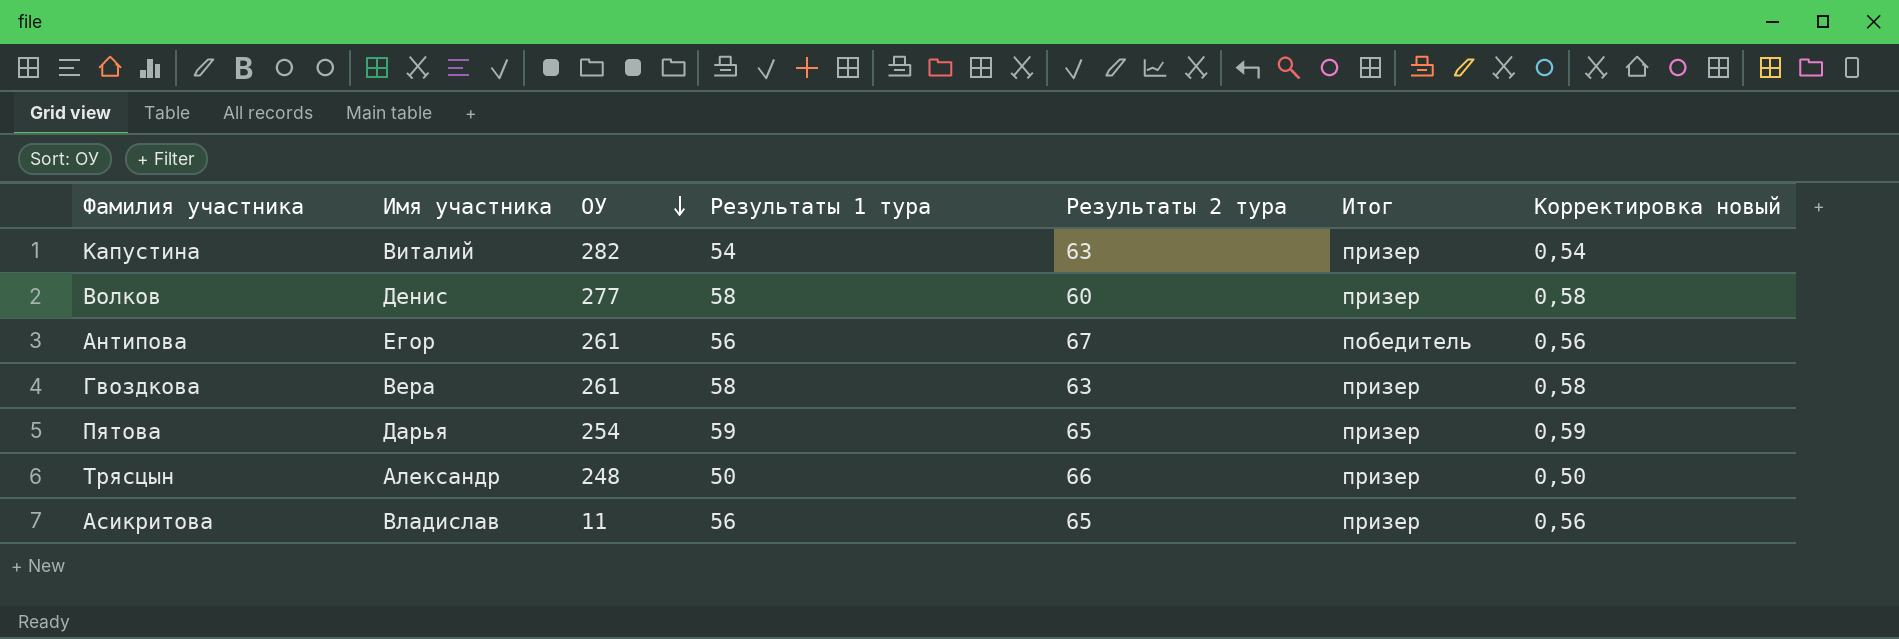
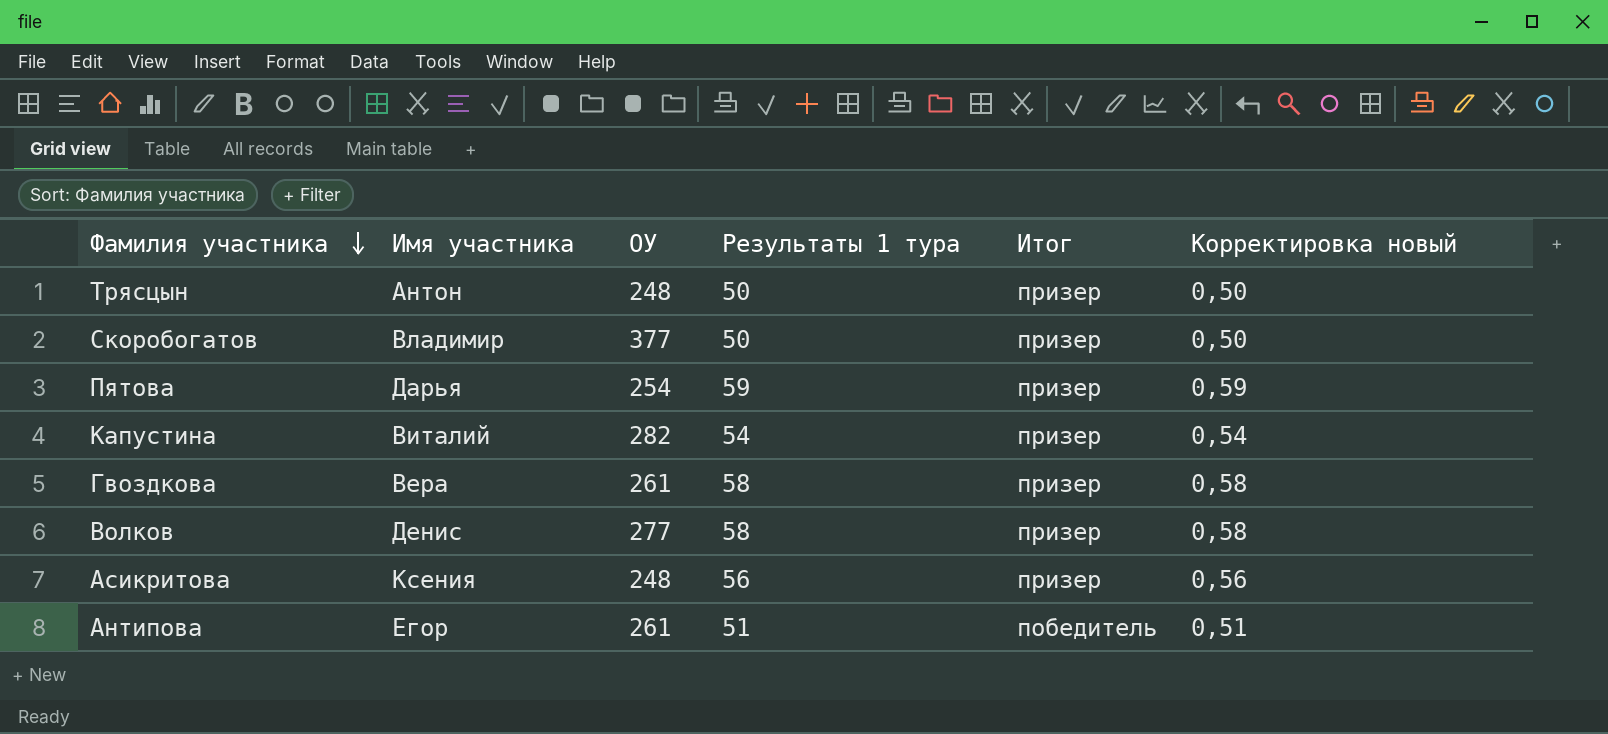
row order: ОУ descending -> Фамилия участника descending
column Результаты 2 тура | position: 5 -> none
Трясцын | Имя участника: Александр -> Антон
row Скоробогатов: none -> Владимир | 377 | 50 | призер | 0,50
Асикритова | Имя участника: Владислав -> Ксения
Асикритова | ОУ: 11 -> 248
Антипова | Результаты 1 тура: 56 -> 51
Антипова | Корректировка новый: 0,56 -> 0,51

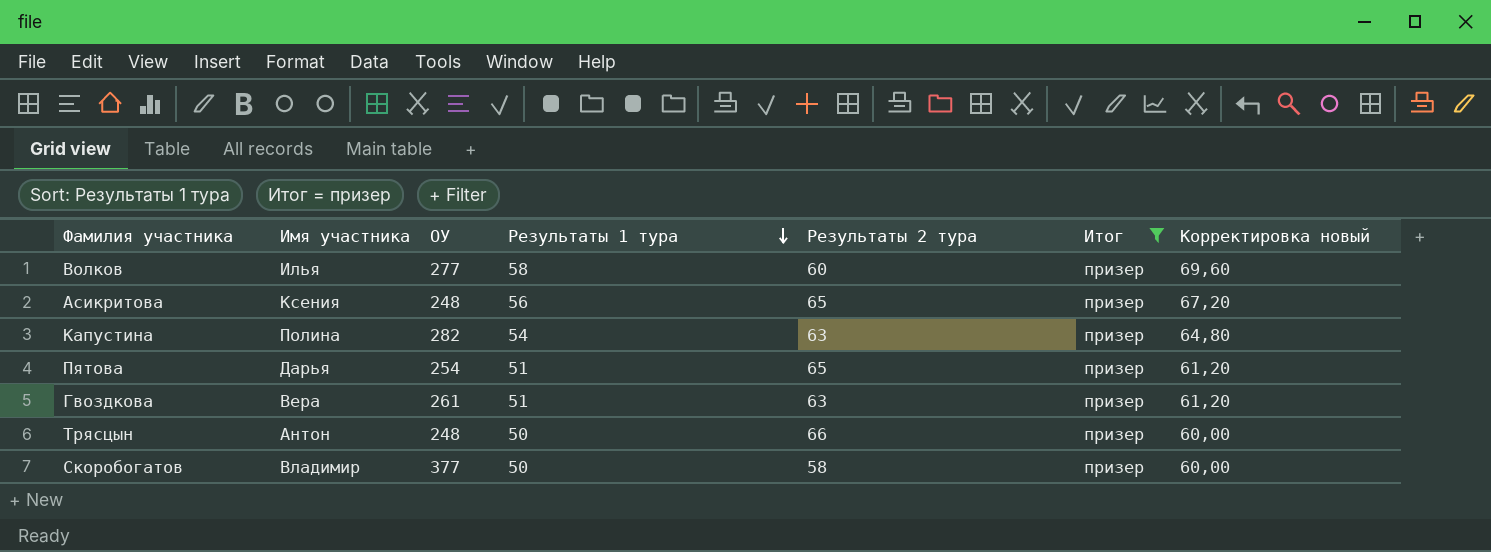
filter: none -> Итог = призер
row order: Фамилия участника descending -> Результаты 1 тура descending
column Результаты 2 тура | position: none -> 5
column Корректировка новый | formula: [Результаты 1 тура] * 0,01 -> [Результаты 1 тура] * 1,2
Волков | Имя участника: Денис -> Илья
Капустина | Имя участника: Виталий -> Полина
Пятова | Результаты 1 тура: 59 -> 51
Гвоздкова | Результаты 1 тура: 58 -> 51

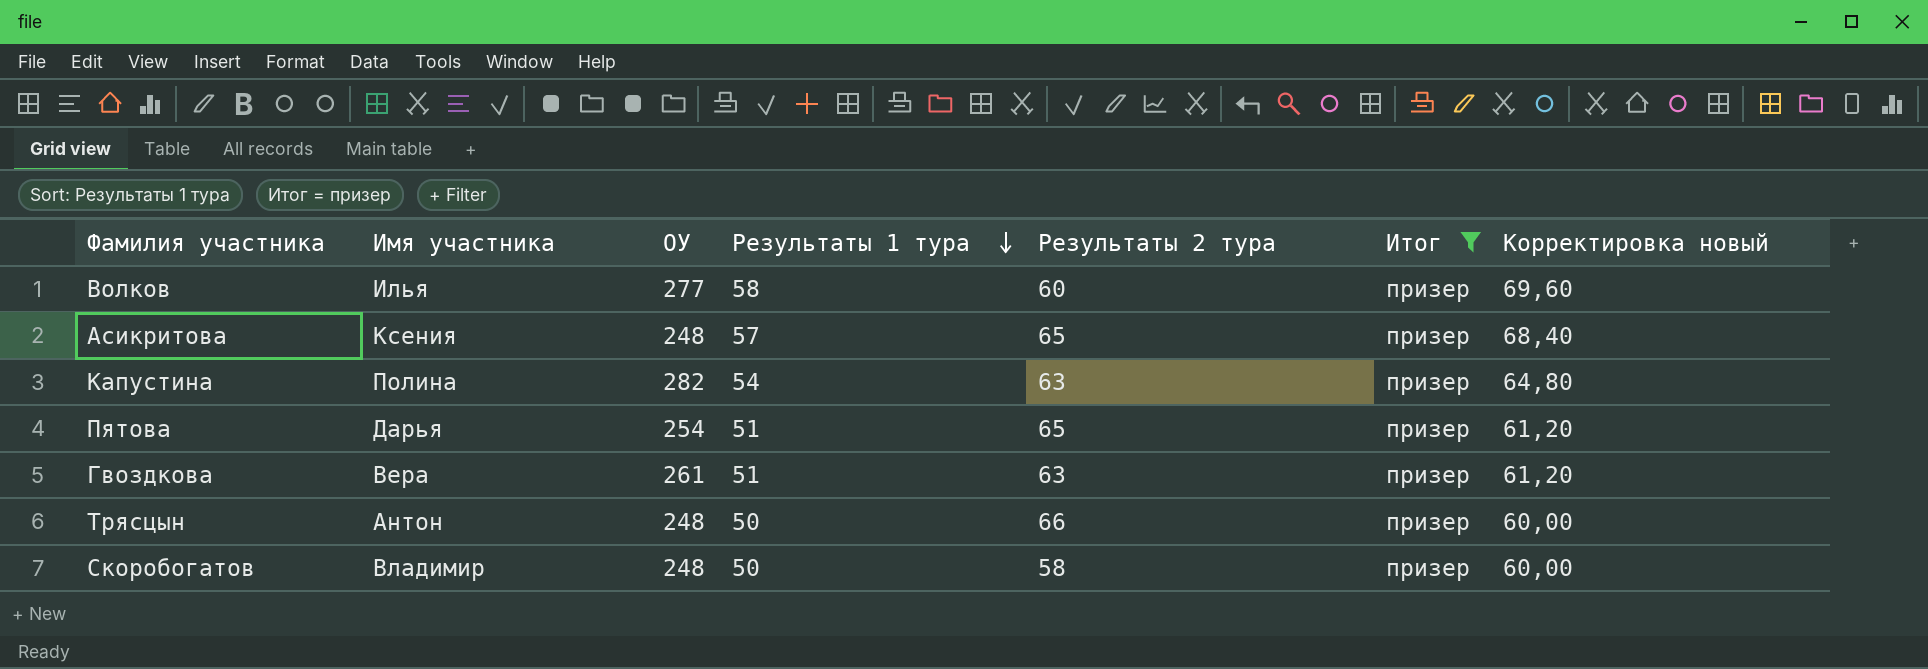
Асикритова | Результаты 1 тура: 56 -> 57
Асикритова | Корректировка новый: 67,20 -> 68,40
Скоробогатов | ОУ: 377 -> 248

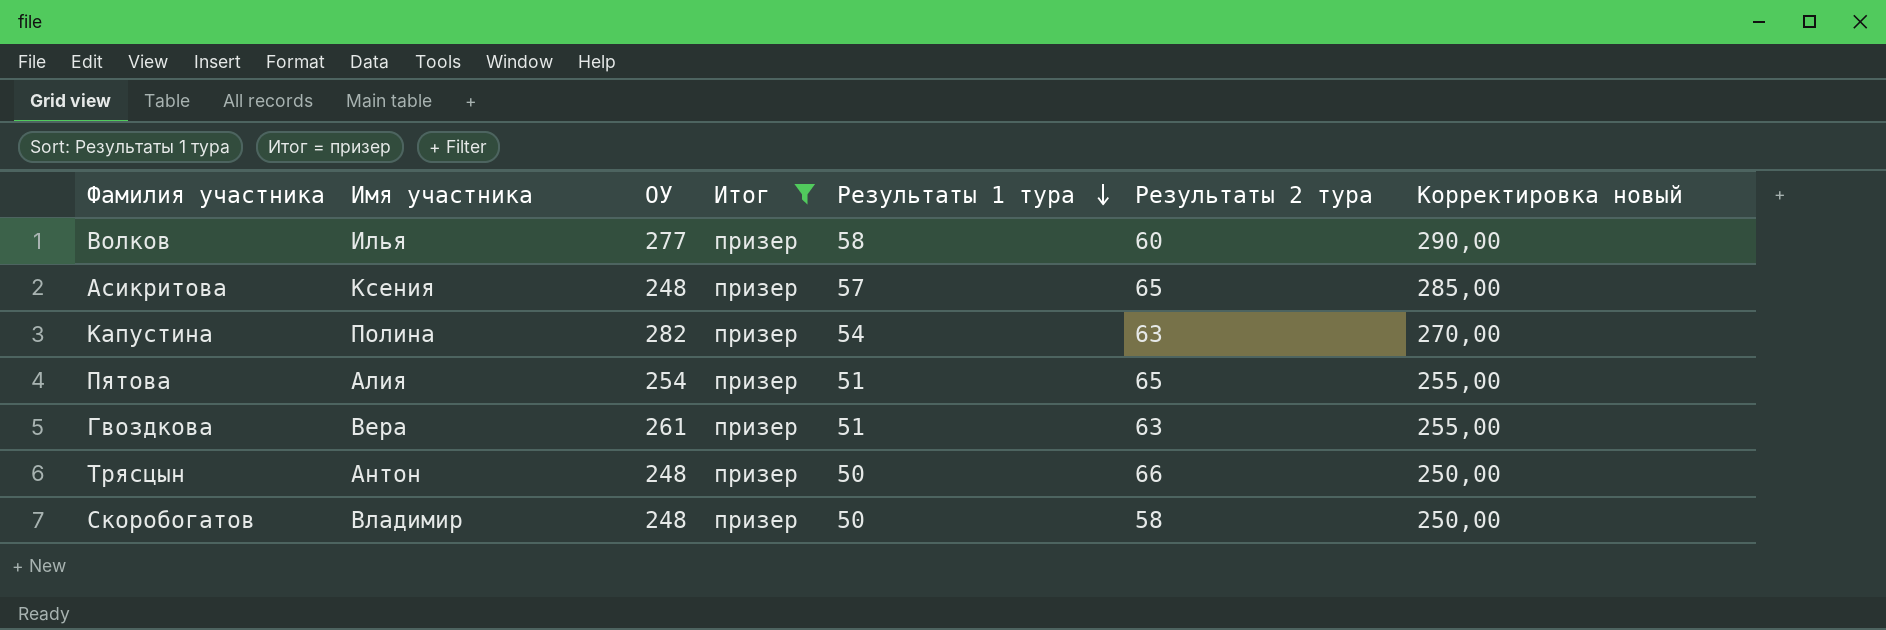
column Итог | position: 6 -> 4
column Корректировка новый | formula: [Результаты 1 тура] * 1,2 -> [Результаты 1 тура] * 5
Пятова | Имя участника: Дарья -> Алия

